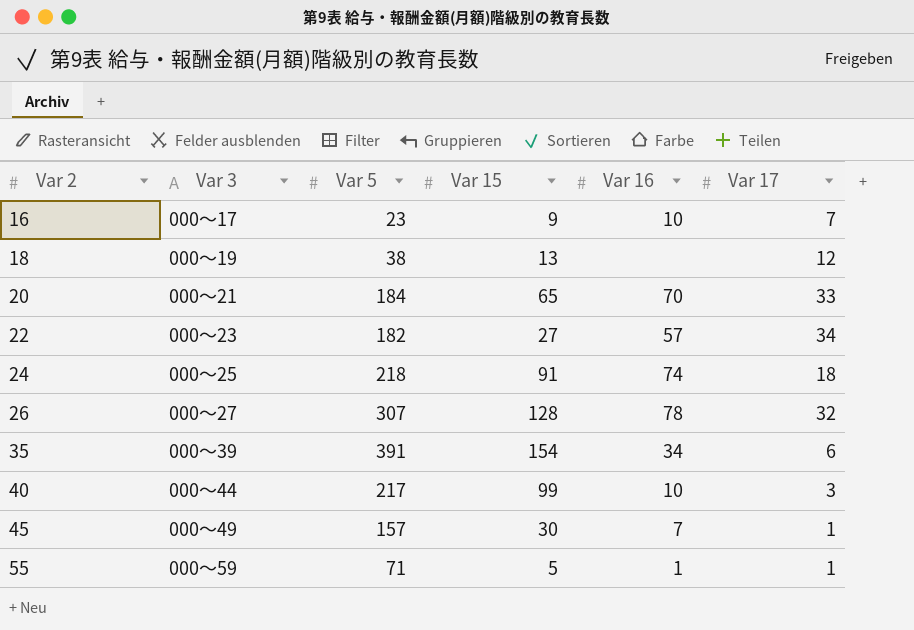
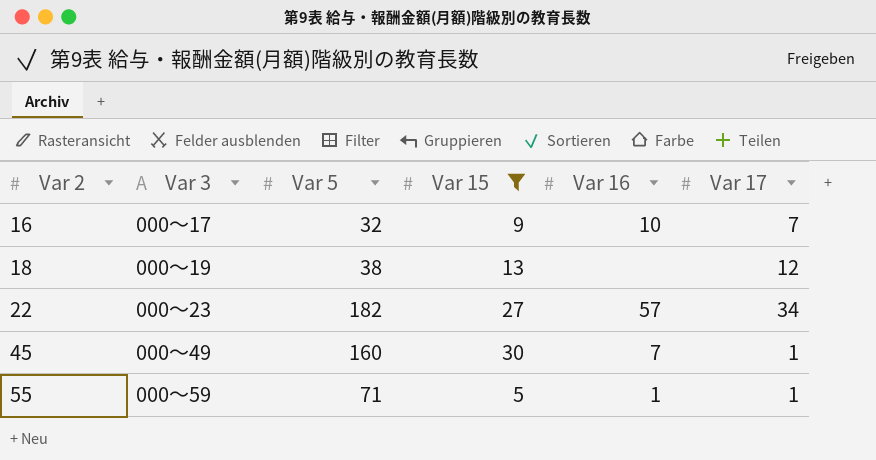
filter: none -> Var 15 <= 30
16 | Var 5: 23 -> 32
45 | Var 5: 157 -> 160

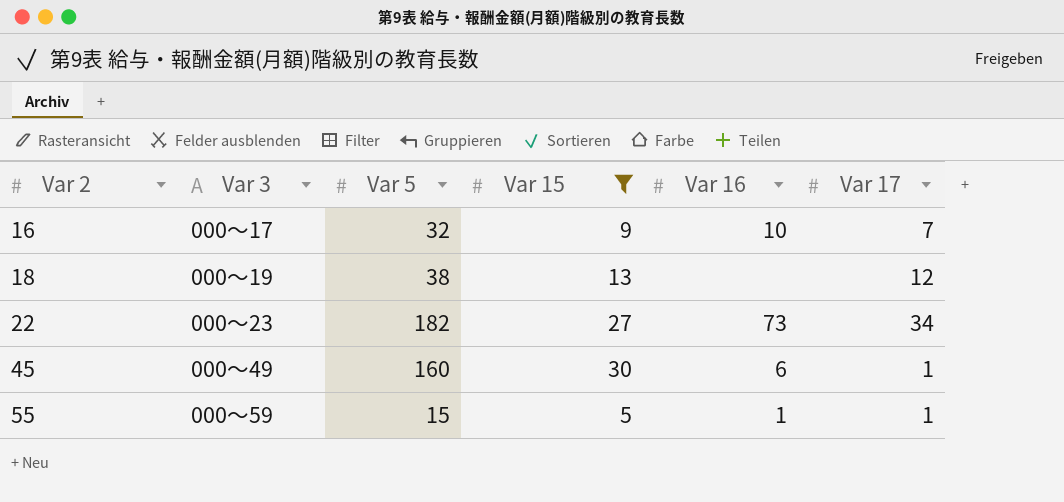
22 | Var 16: 57 -> 73
45 | Var 16: 7 -> 6
55 | Var 5: 71 -> 15

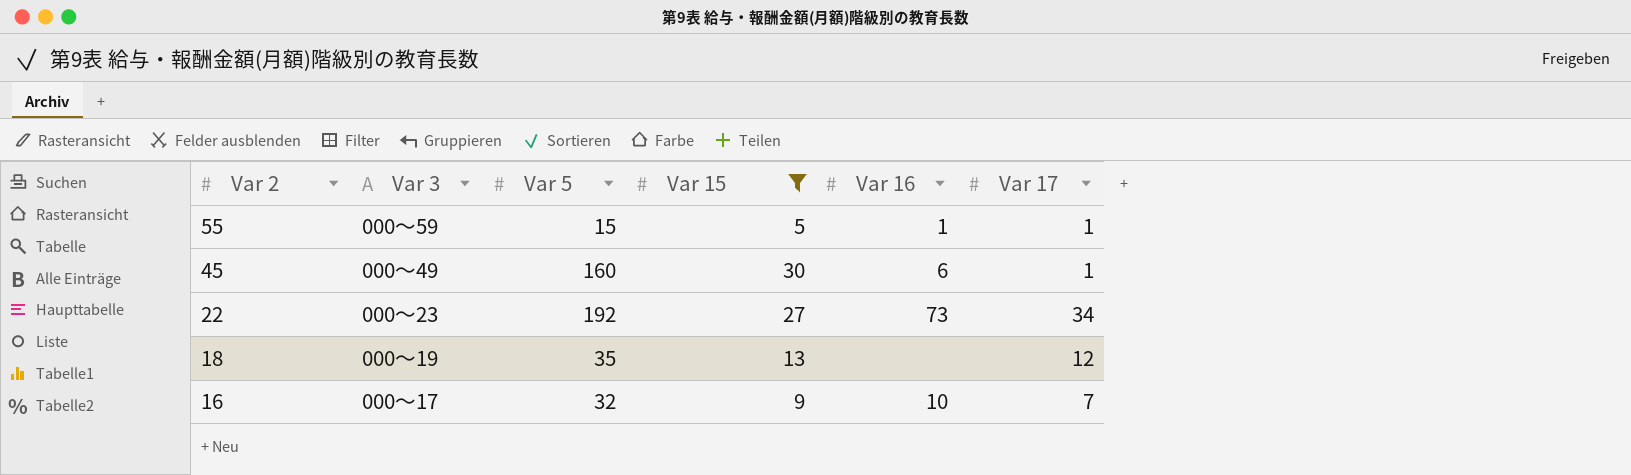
row order: Var 2 ascending -> Var 2 descending
22 | Var 5: 182 -> 192
18 | Var 5: 38 -> 35

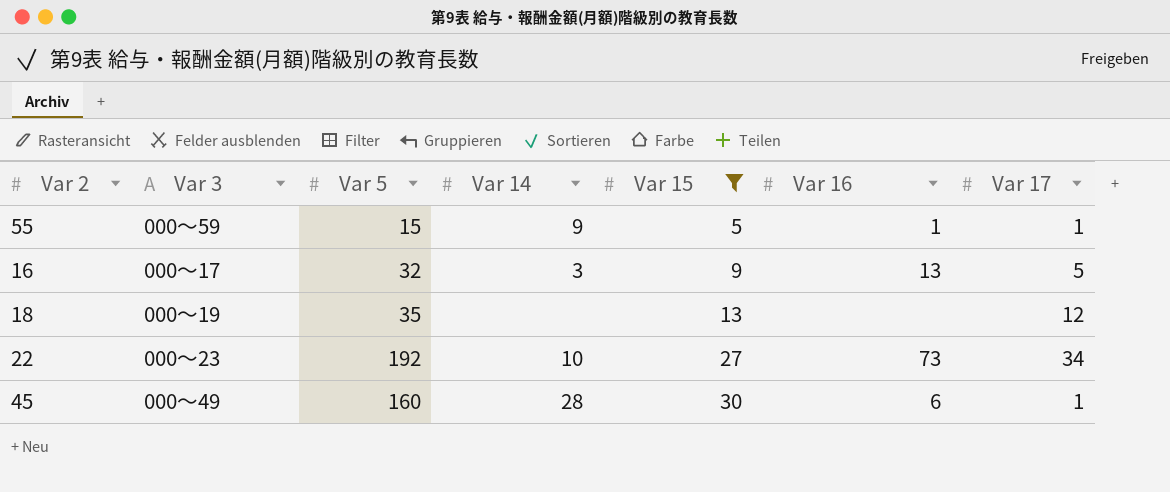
row order: Var 2 descending -> Var 15 ascending
column Var 14 | position: none -> 4
16 | Var 16: 10 -> 13
16 | Var 17: 7 -> 5

